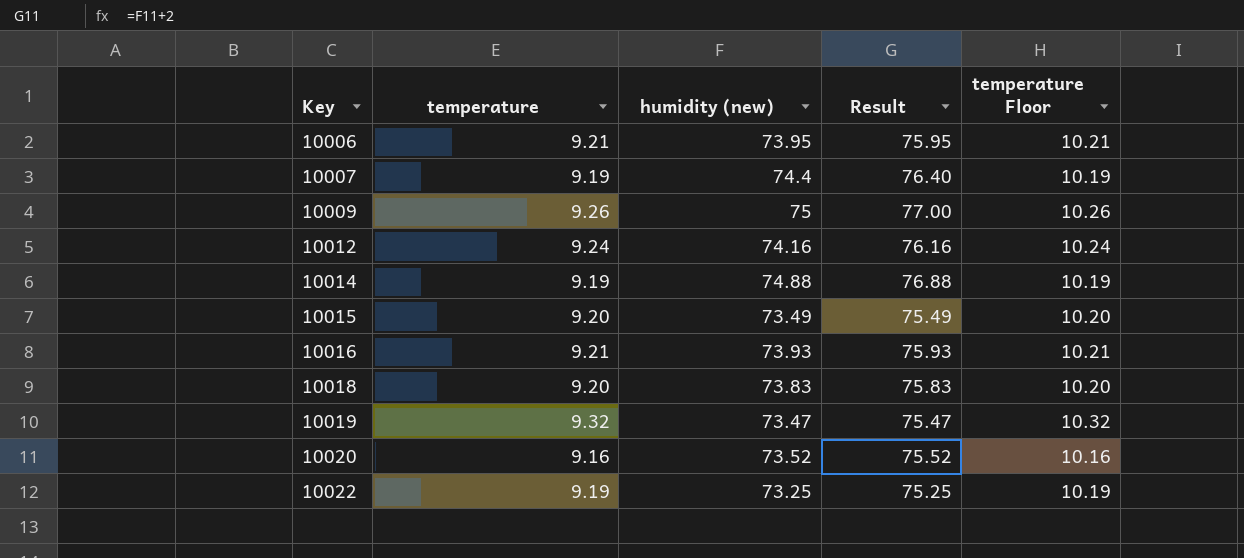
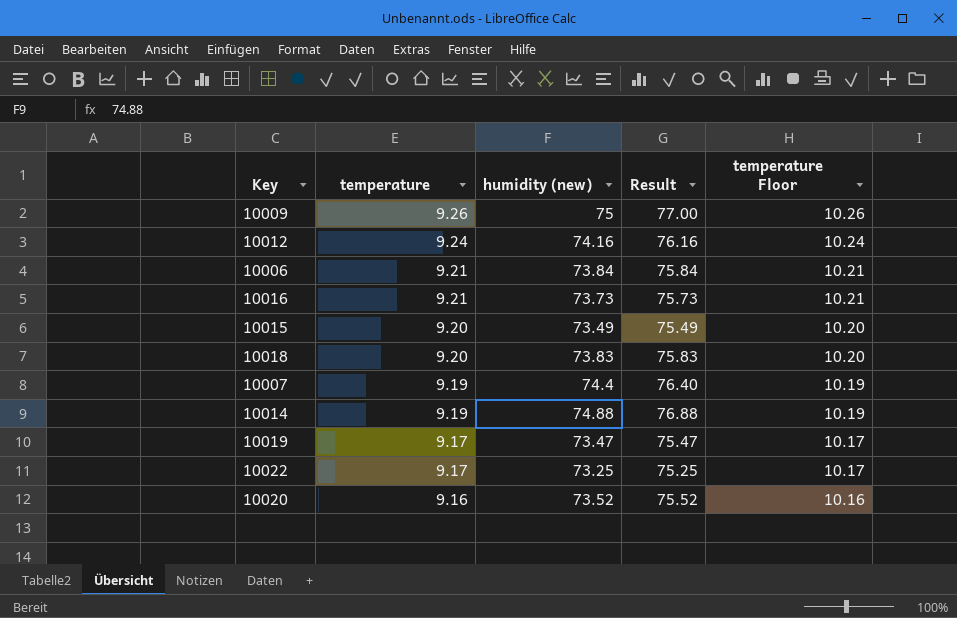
row order: Key ascending -> temperature descending
10006 | humidity (new): 73.95 -> 73.84
10006 | Result: 75.95 -> 75.84
10016 | humidity (new): 73.93 -> 73.73
10016 | Result: 75.93 -> 75.73
10019 | temperature: 9.32 -> 9.17
10019 | temperature Floor: 10.32 -> 10.17
10022 | temperature: 9.19 -> 9.17
10022 | temperature Floor: 10.19 -> 10.17

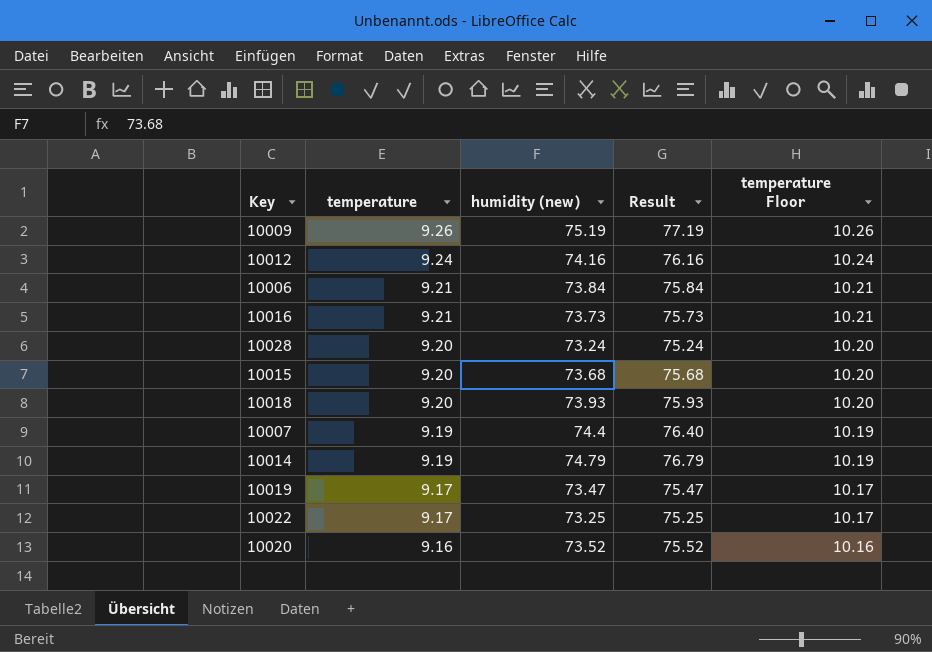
10009 | humidity (new): 75 -> 75.19
10009 | Result: 77.00 -> 77.19
row 10028: none -> 9.20 | 73.24 | 75.24 | 10.20
10015 | humidity (new): 73.49 -> 73.68
10015 | Result: 75.49 -> 75.68
10018 | humidity (new): 73.83 -> 73.93
10018 | Result: 75.83 -> 75.93
10014 | humidity (new): 74.88 -> 74.79
10014 | Result: 76.88 -> 76.79

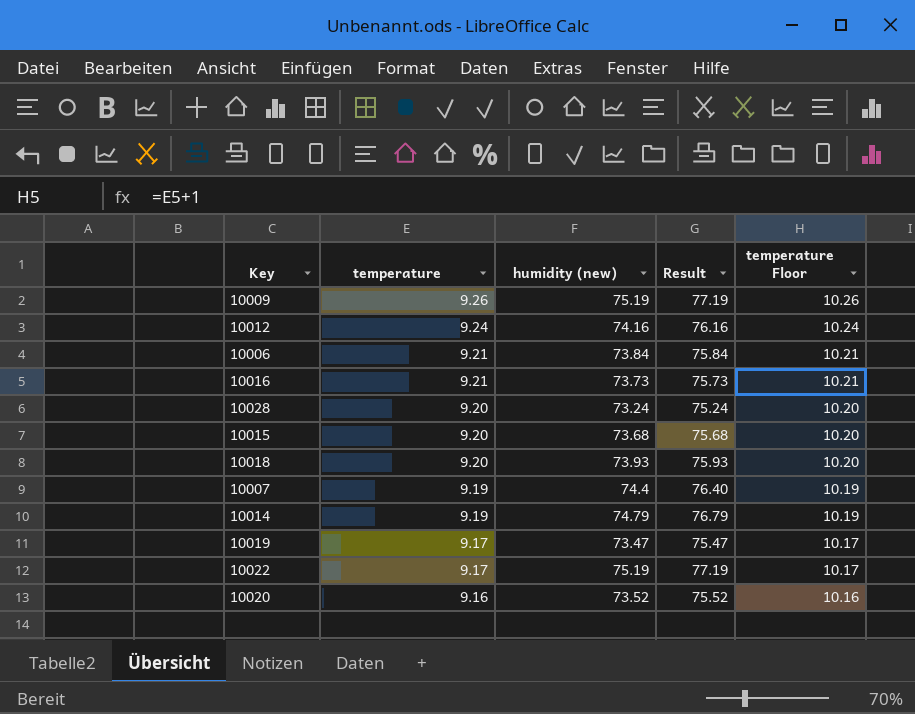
10022 | humidity (new): 73.25 -> 75.19
10022 | Result: 75.25 -> 77.19

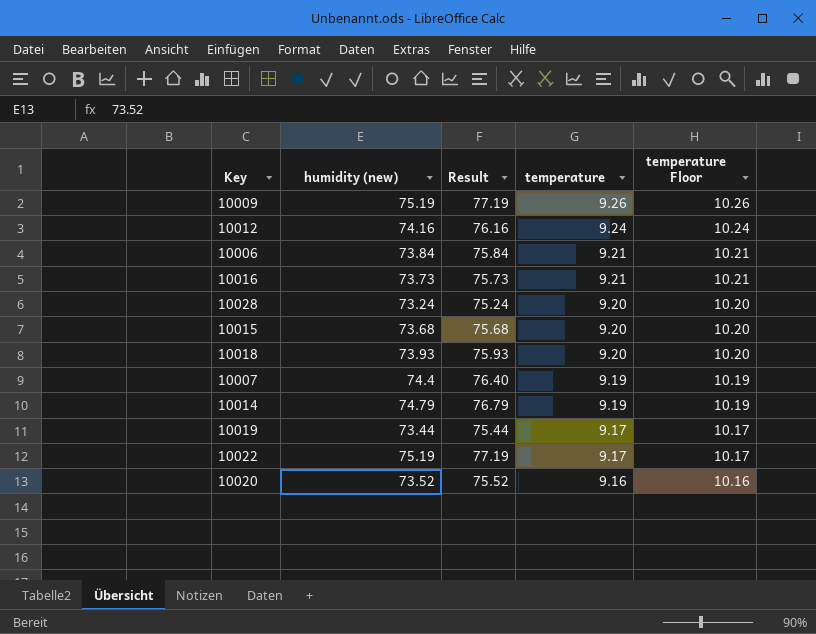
column temperature | position: 2 -> 4
10019 | humidity (new): 73.47 -> 73.44
10019 | Result: 75.47 -> 75.44

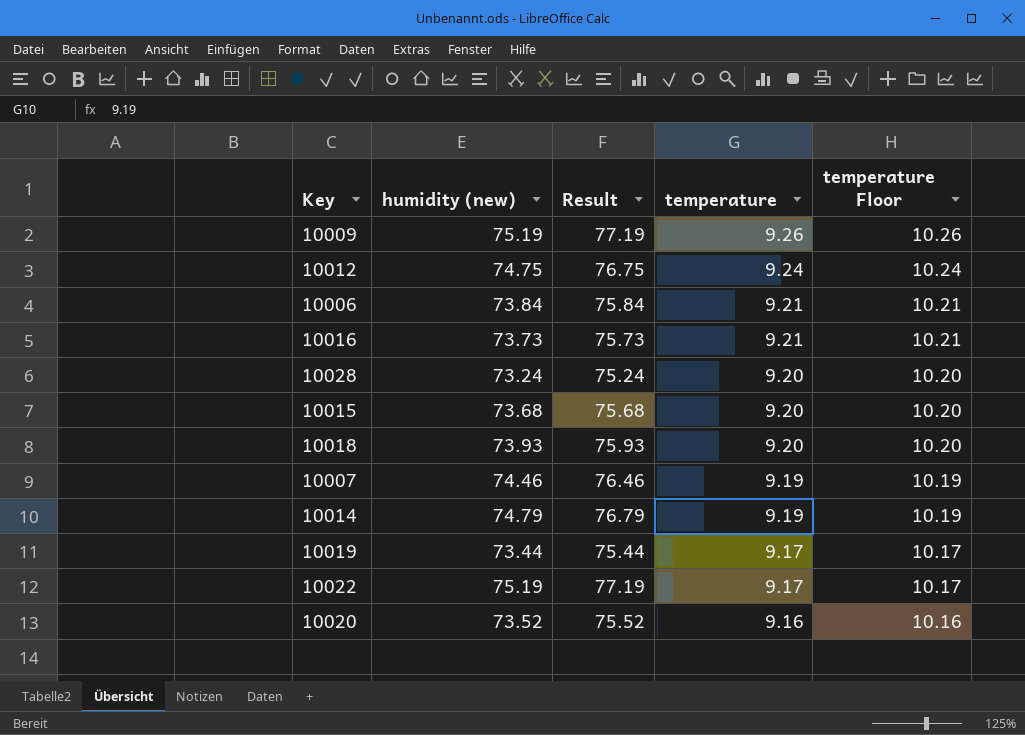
10012 | humidity (new): 74.16 -> 74.75
10012 | Result: 76.16 -> 76.75
10007 | humidity (new): 74.4 -> 74.46
10007 | Result: 76.40 -> 76.46

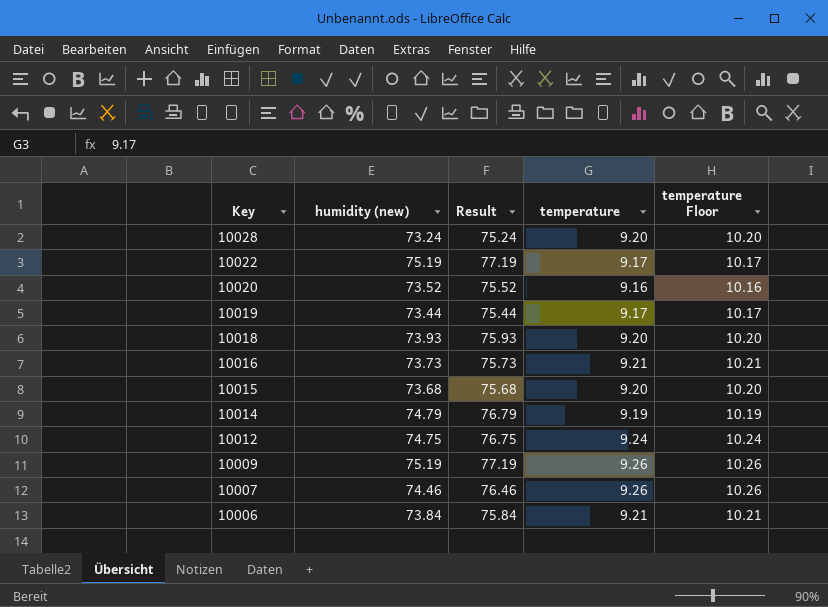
row order: temperature descending -> Key descending
10007 | temperature: 9.19 -> 9.26
10007 | temperature Floor: 10.19 -> 10.26

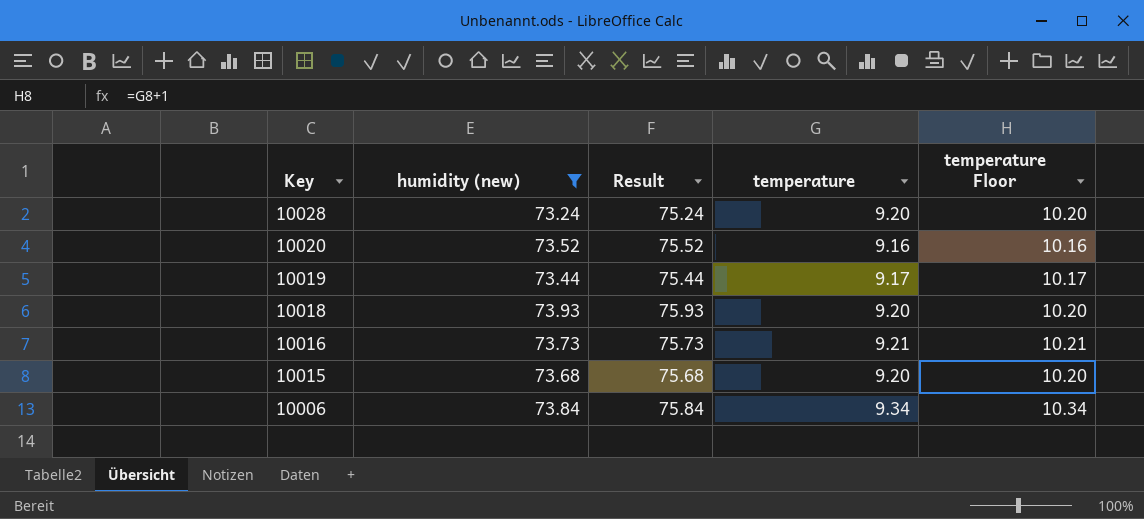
filter: none -> humidity (new) <= 73.93
10006 | temperature: 9.21 -> 9.34
10006 | temperature Floor: 10.21 -> 10.34

